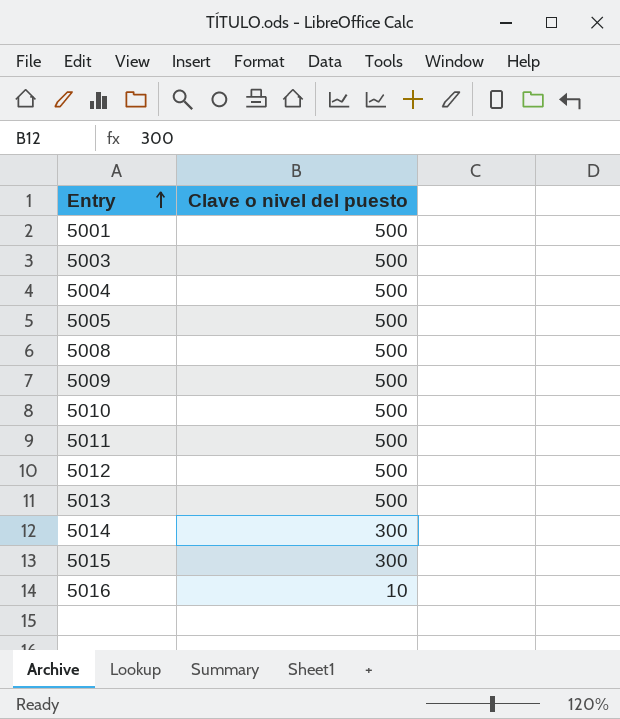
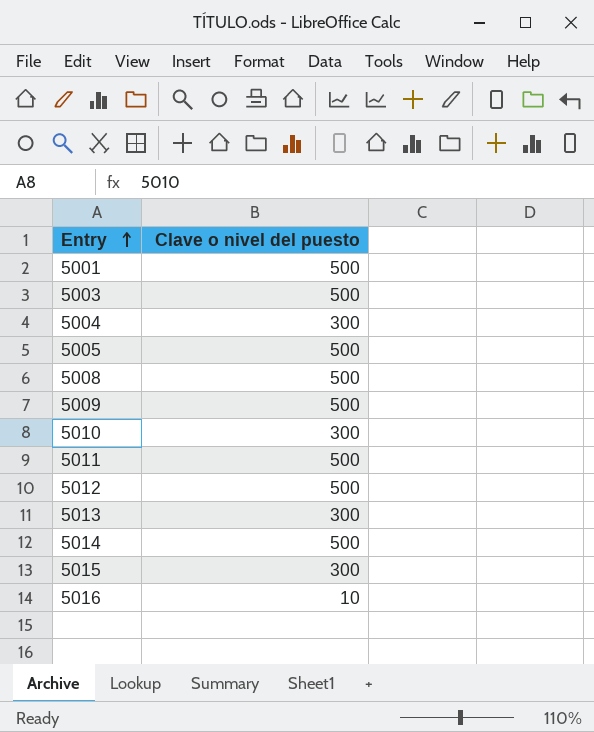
5004 | Clave o nivel del puesto: 500 -> 300
5010 | Clave o nivel del puesto: 500 -> 300
5013 | Clave o nivel del puesto: 500 -> 300
5014 | Clave o nivel del puesto: 300 -> 500

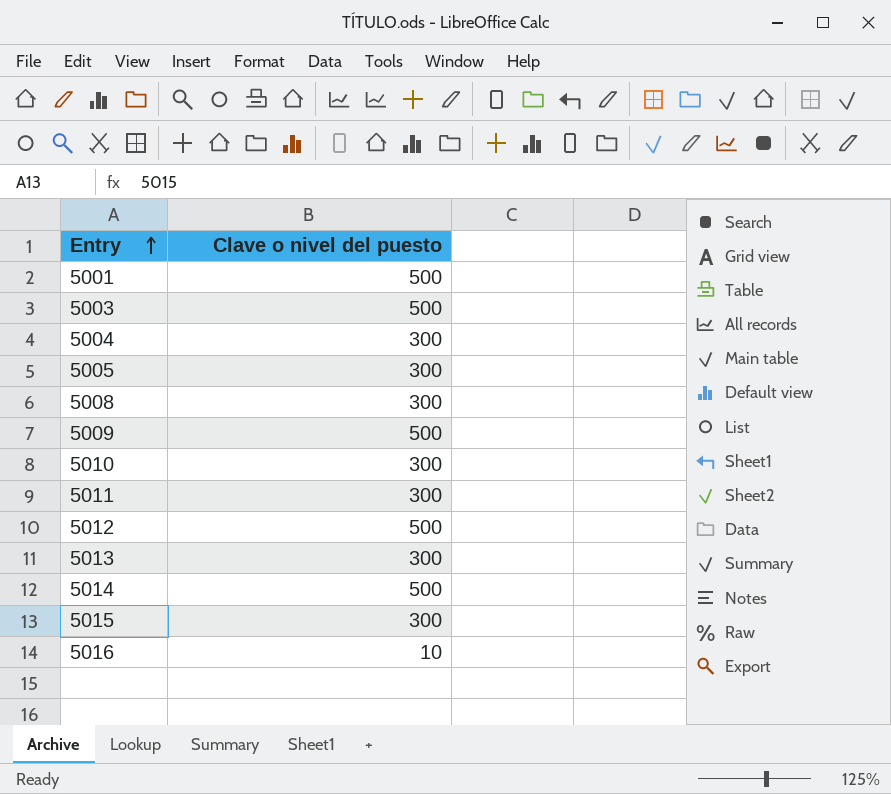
5005 | Clave o nivel del puesto: 500 -> 300
5008 | Clave o nivel del puesto: 500 -> 300
5011 | Clave o nivel del puesto: 500 -> 300

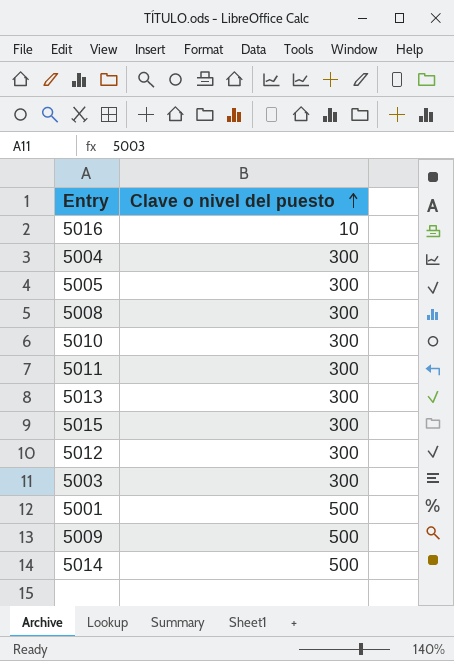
row order: Entry ascending -> Clave o nivel del puesto ascending
5012 | Clave o nivel del puesto: 500 -> 300
5003 | Clave o nivel del puesto: 500 -> 300

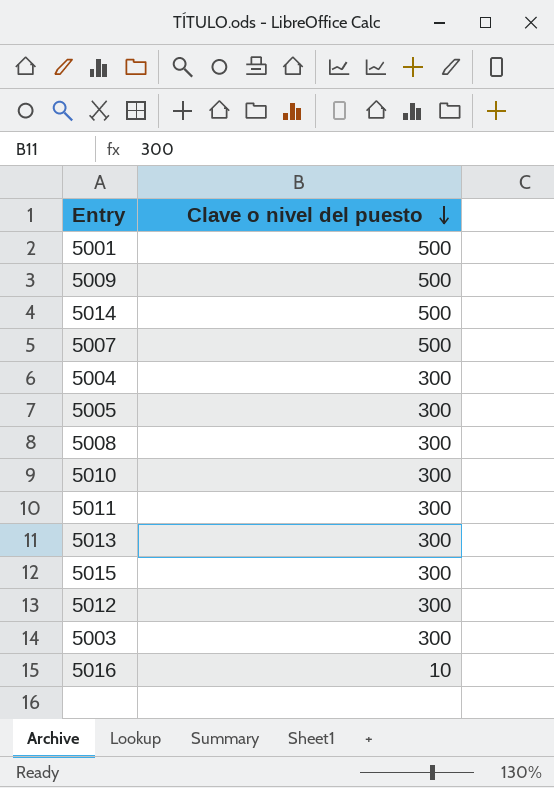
row order: Clave o nivel del puesto ascending -> Clave o nivel del puesto descending
row 5007: none -> 500

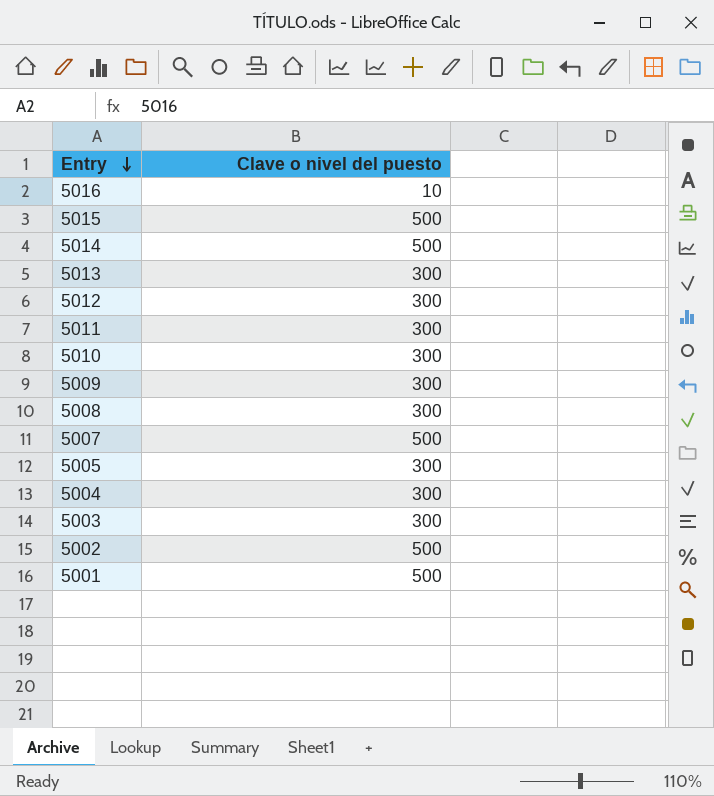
row order: Clave o nivel del puesto descending -> Entry descending
5015 | Clave o nivel del puesto: 300 -> 500
5009 | Clave o nivel del puesto: 500 -> 300
row 5002: none -> 500

